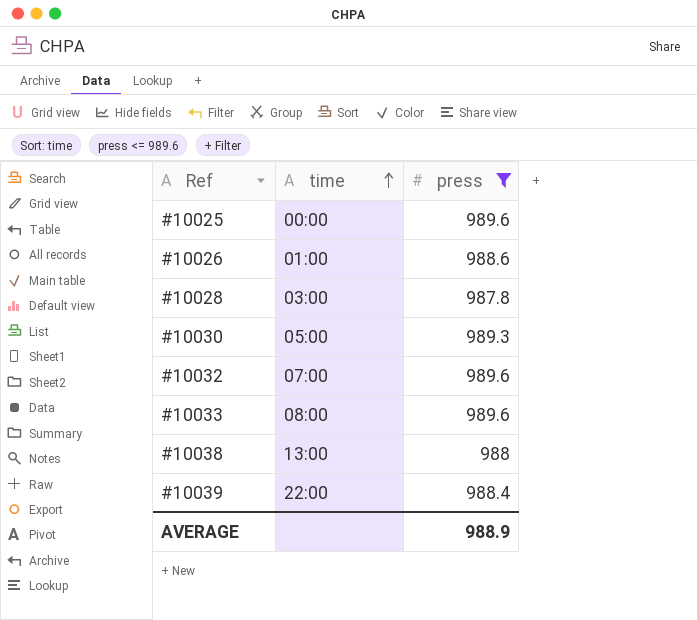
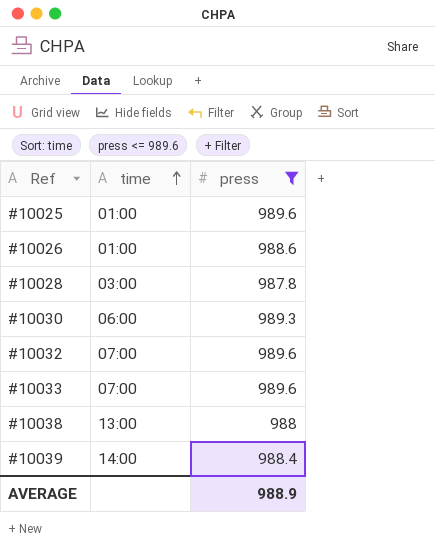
#10025 | time: 00:00 -> 01:00
#10030 | time: 05:00 -> 06:00
#10033 | time: 08:00 -> 07:00
#10039 | time: 22:00 -> 14:00

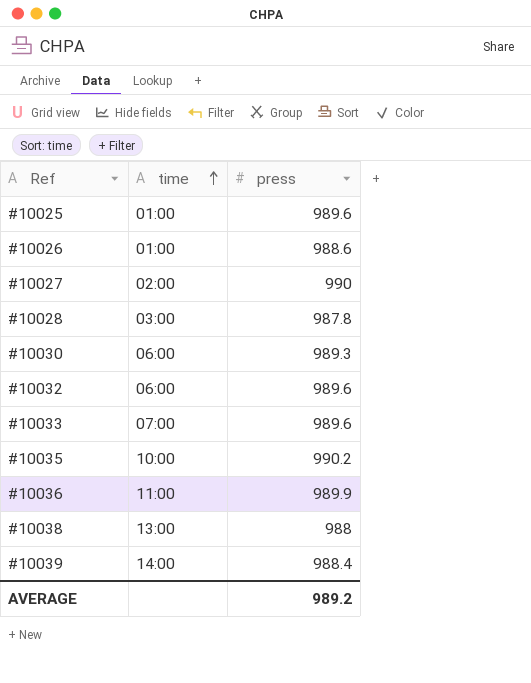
filter: press <= 989.6 -> none
#10032 | time: 07:00 -> 06:00
AVERAGE | press: 988.9 -> 989.2

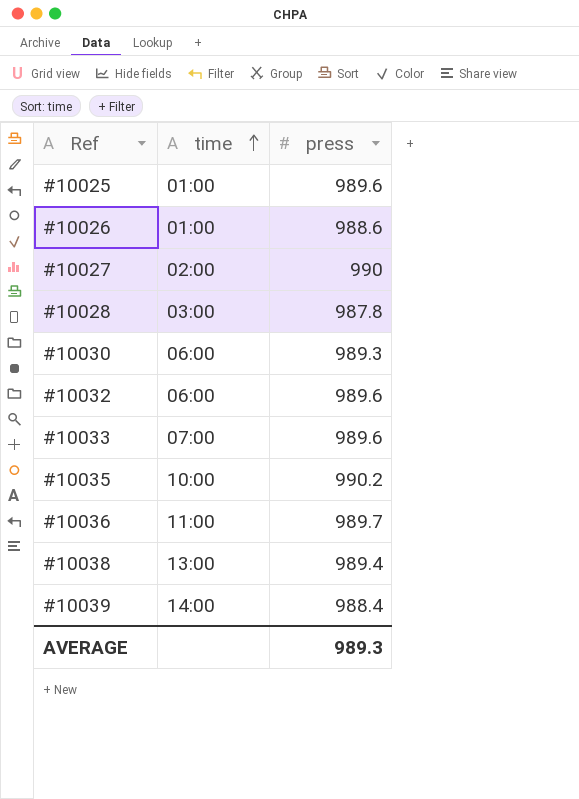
#10036 | press: 989.9 -> 989.7
#10038 | press: 988 -> 989.4
AVERAGE | press: 989.2 -> 989.3

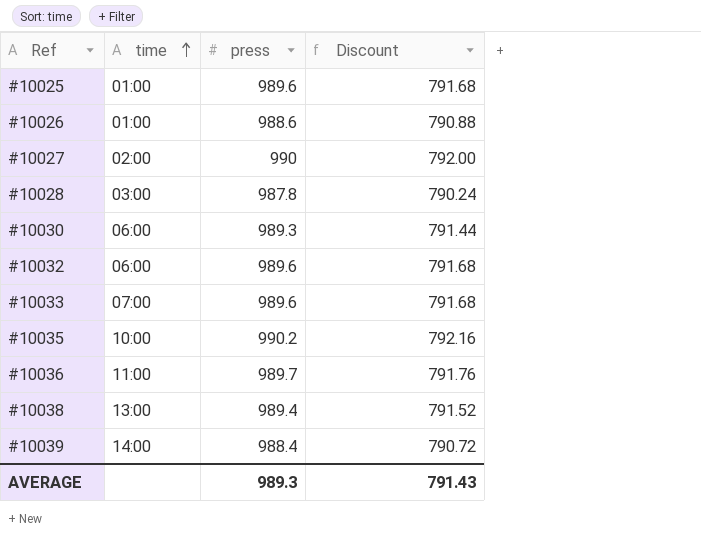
column Discount | formula: none -> [press] * 0.8

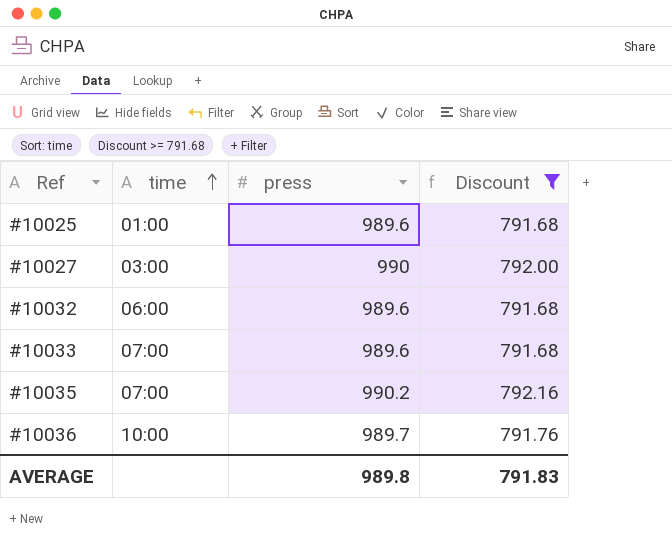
filter: none -> Discount >= 791.68
#10027 | time: 02:00 -> 03:00
#10035 | time: 10:00 -> 07:00
#10036 | time: 11:00 -> 10:00
AVERAGE | press: 989.3 -> 989.8
AVERAGE | Discount: 791.43 -> 791.83

